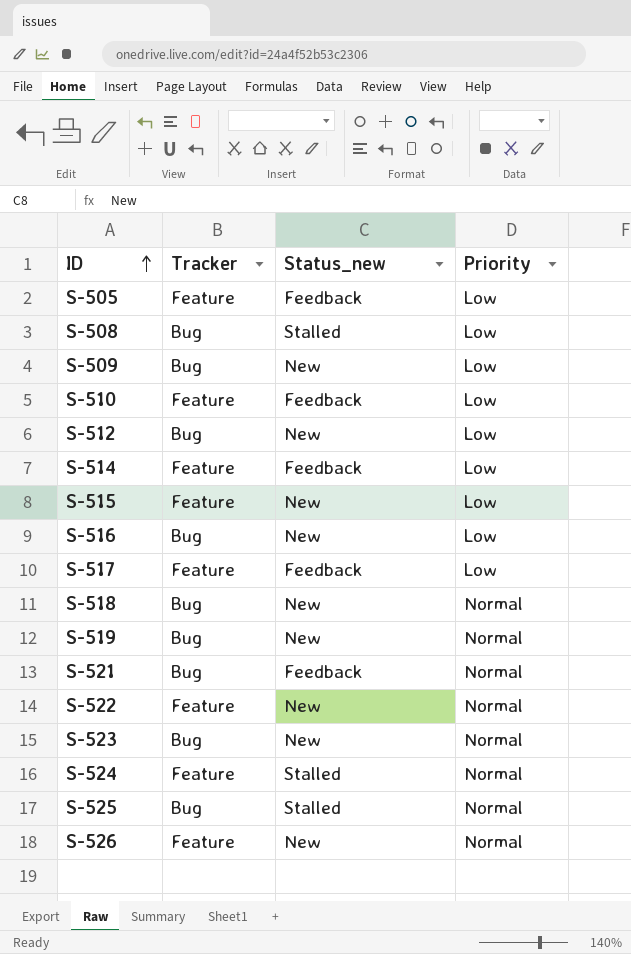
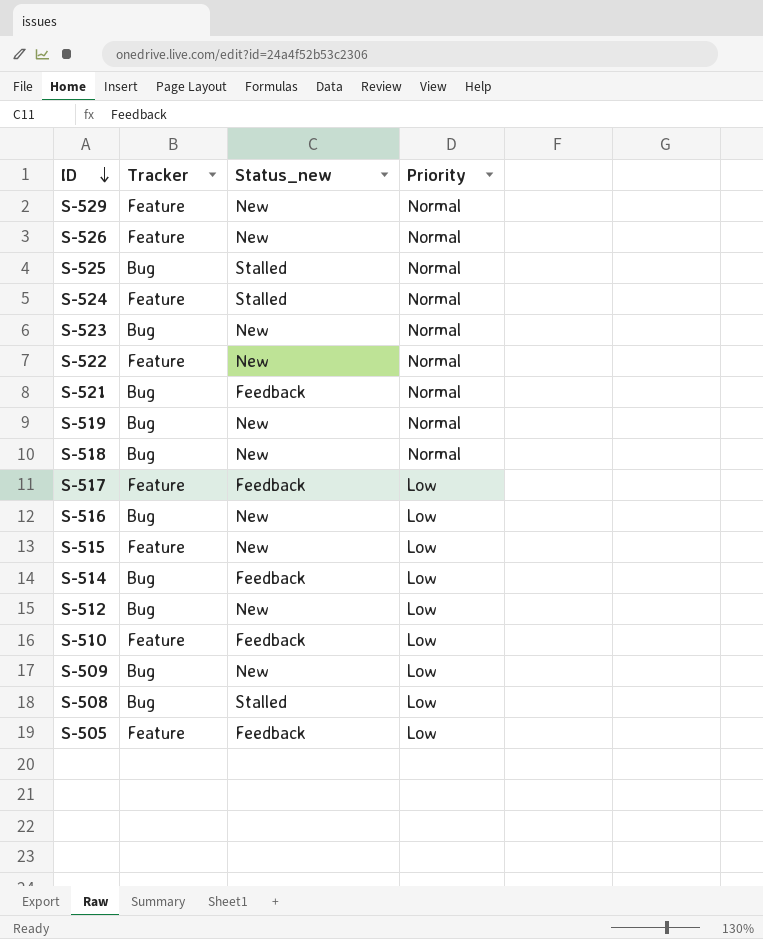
row order: ID ascending -> ID descending
row S-529: none -> Feature | New | Normal
S-514 | Tracker: Feature -> Bug

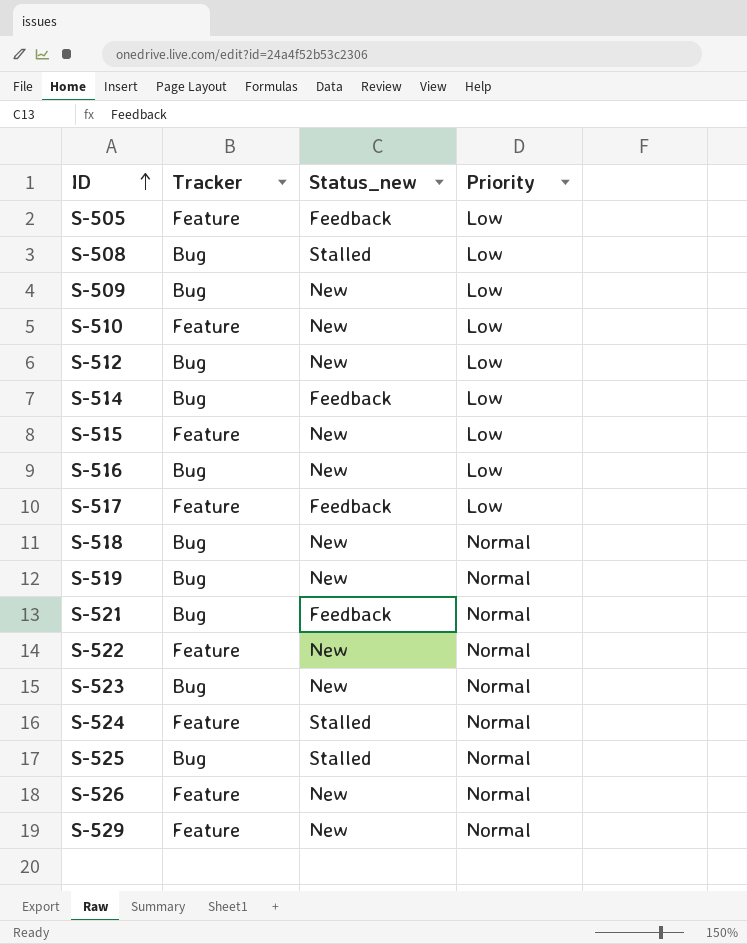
row order: ID descending -> ID ascending
S-510 | Status_new: Feedback -> New

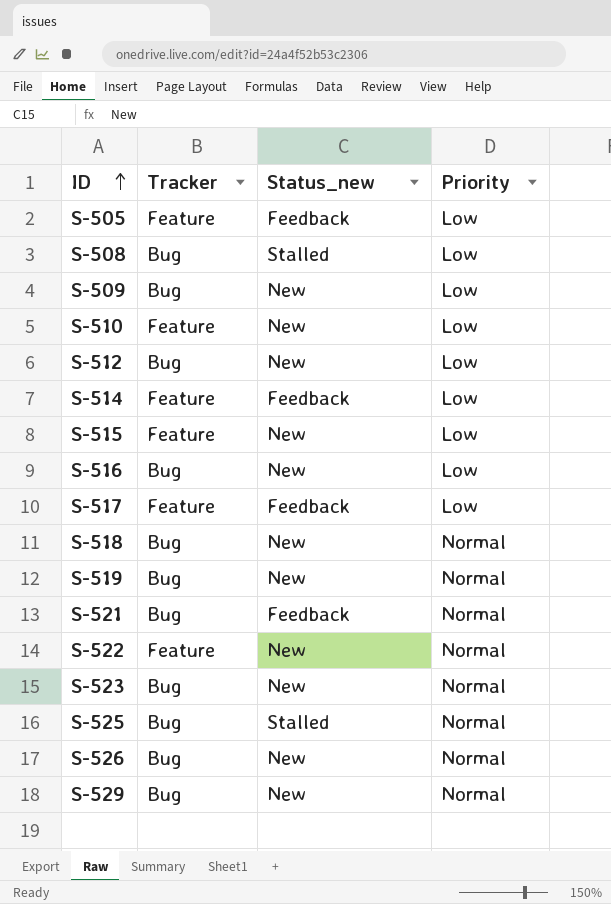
row S-524: Feature | Stalled | Normal -> none
S-514 | Tracker: Bug -> Feature
S-526 | Tracker: Feature -> Bug
S-529 | Tracker: Feature -> Bug

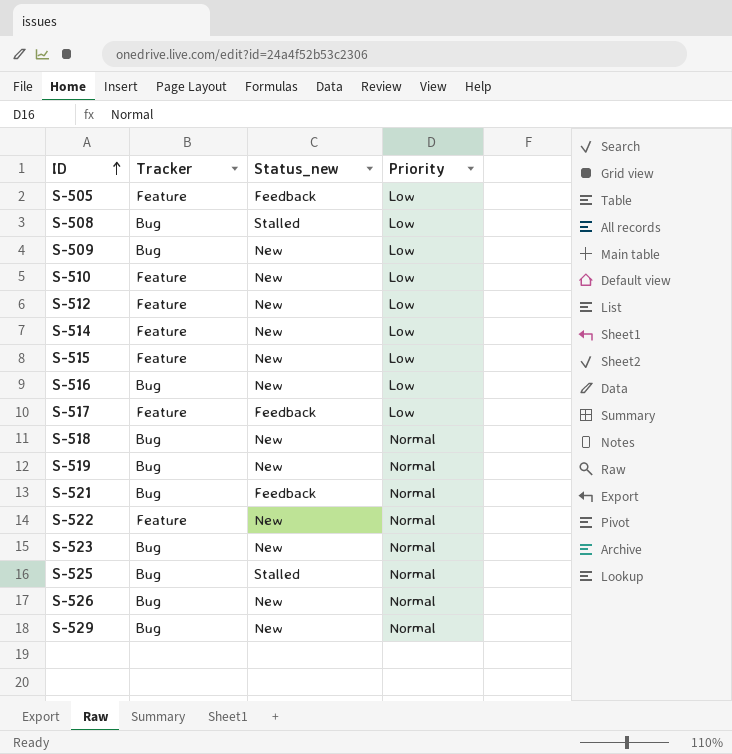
S-512 | Tracker: Bug -> Feature
S-514 | Status_new: Feedback -> New

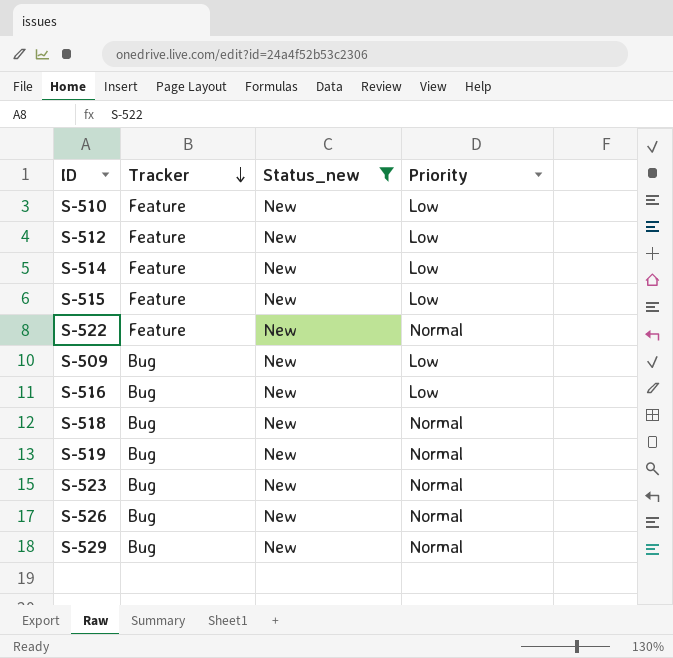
filter: none -> Status_new = New
row order: ID ascending -> Tracker descending

